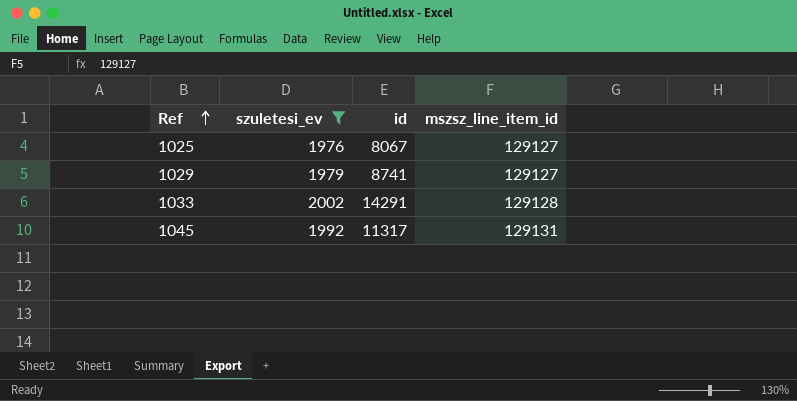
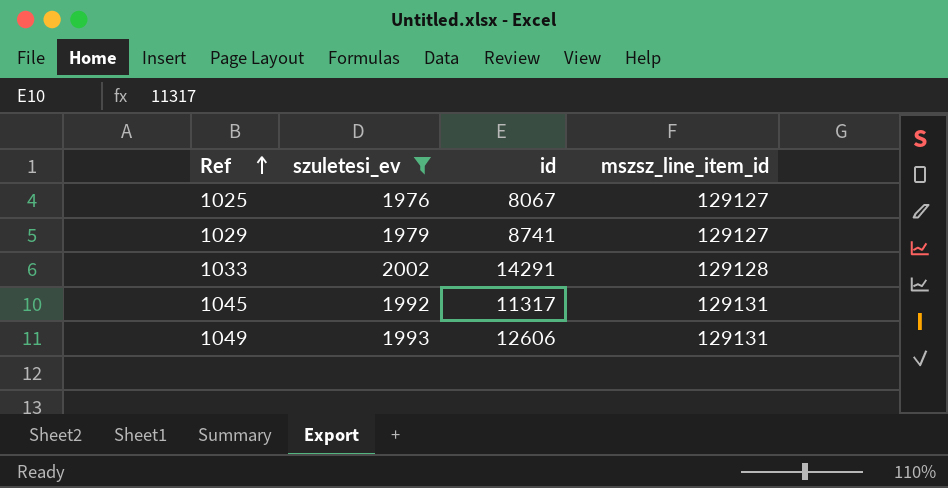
row 1049: none -> 1993 | 12606 | 129131

